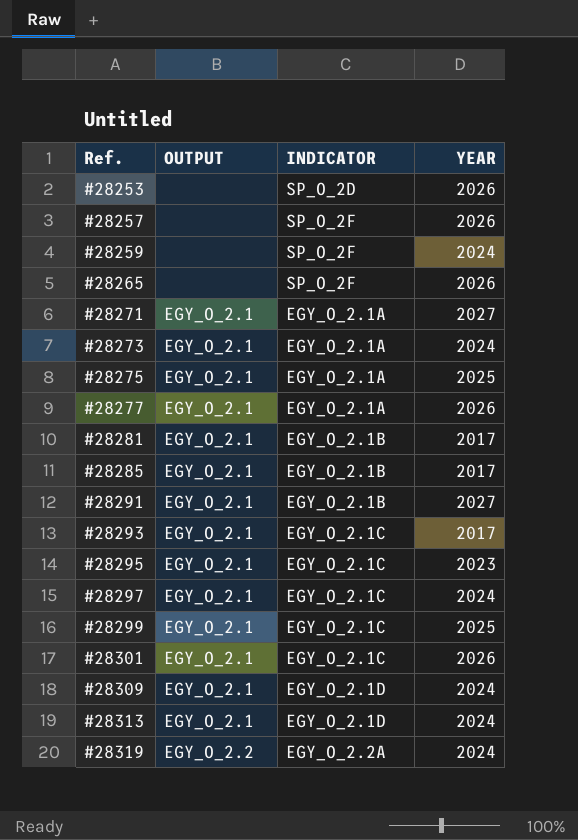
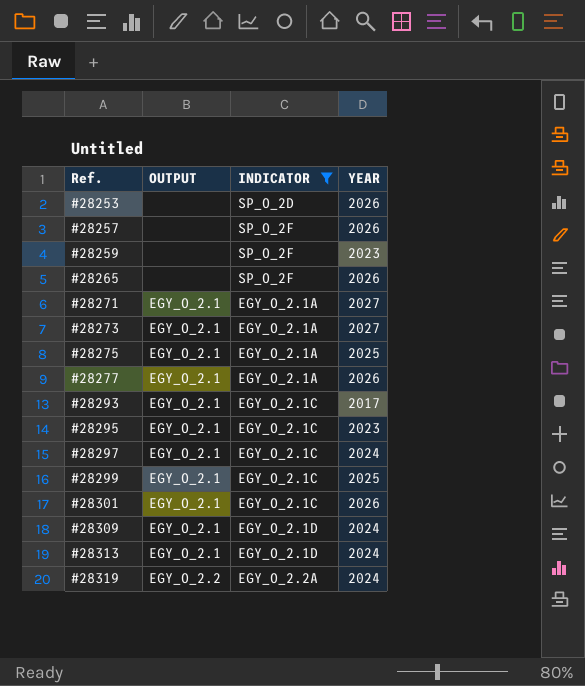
filter: none -> INDICATOR != EGY_O_2.1B
#28259 | YEAR: 2024 -> 2023
#28273 | YEAR: 2024 -> 2027

